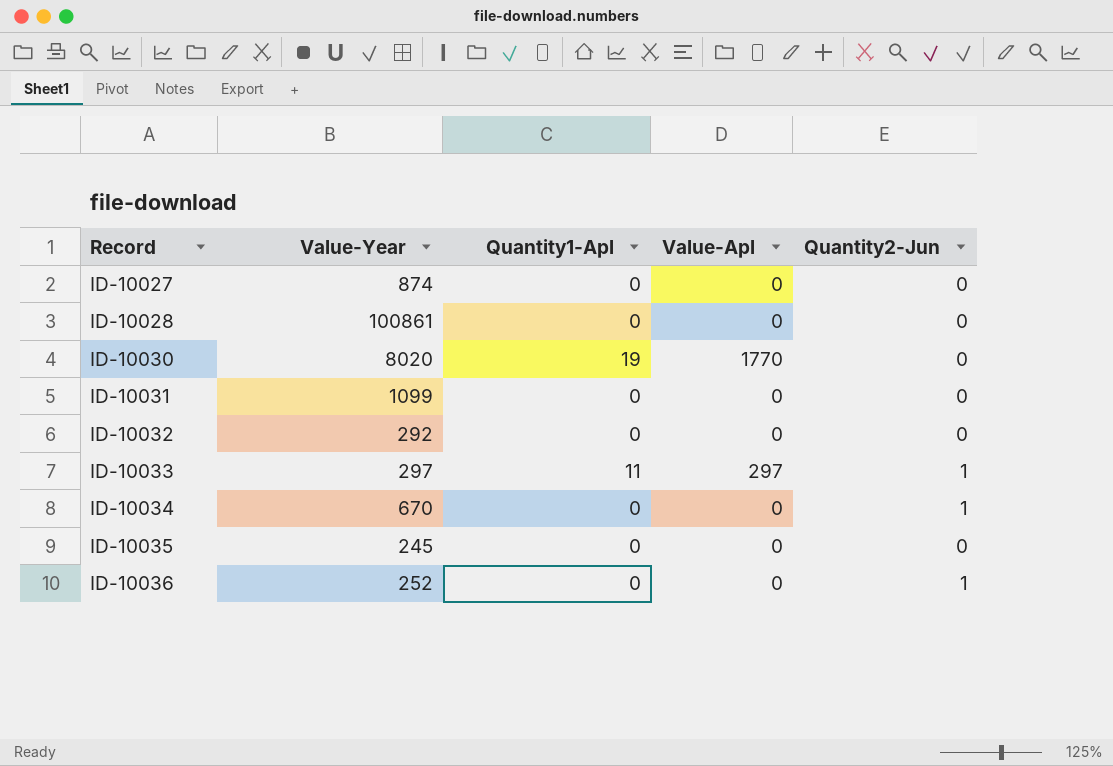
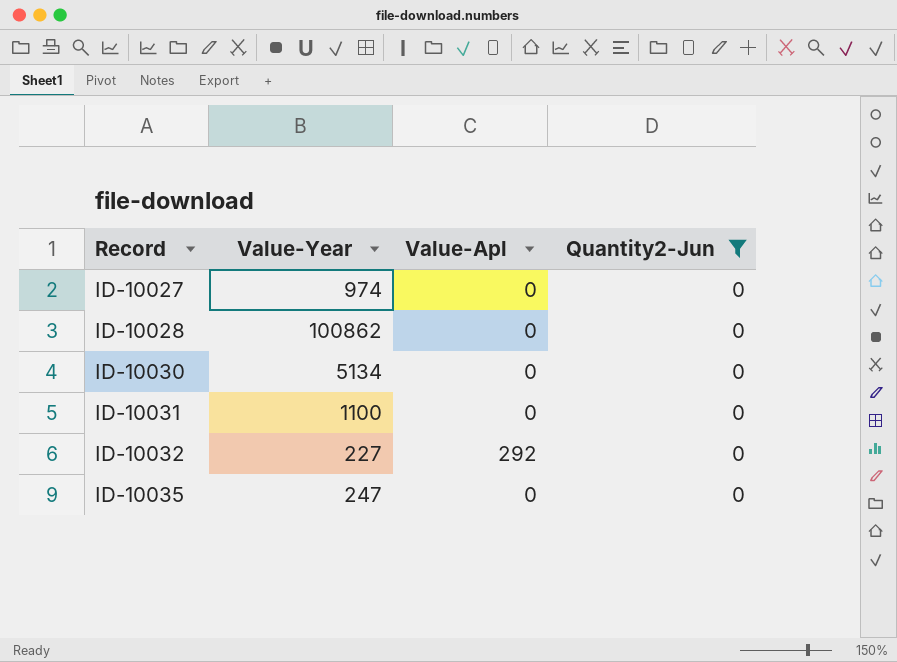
filter: none -> Quantity2-Jun = 0
column Quantity1-Apl | position: 3 -> none
ID-10027 | Value-Year: 874 -> 974
ID-10028 | Value-Year: 100861 -> 100862
ID-10030 | Value-Year: 8020 -> 5134
ID-10030 | Value-Apl: 1770 -> 0
ID-10031 | Value-Year: 1099 -> 1100
ID-10032 | Value-Year: 292 -> 227
ID-10032 | Value-Apl: 0 -> 292
ID-10035 | Value-Year: 245 -> 247

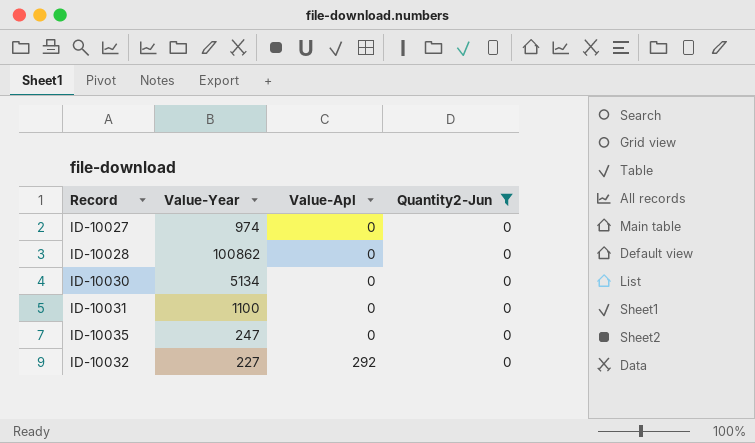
row order: Record ascending -> Value-Apl ascending

